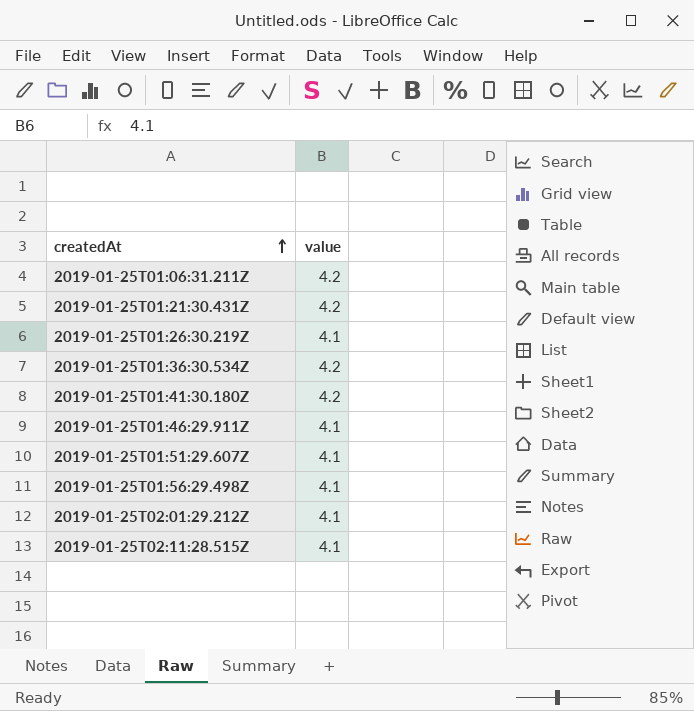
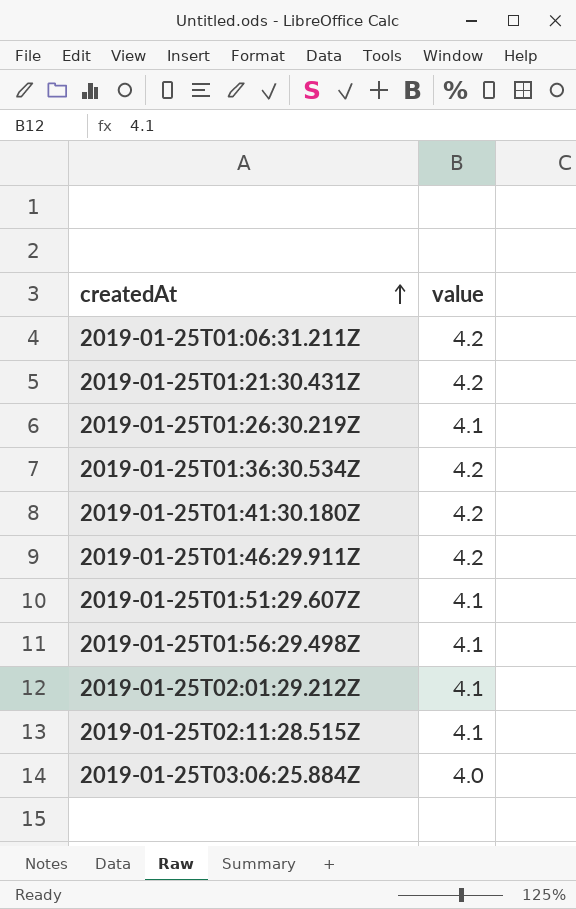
2019-01-25T01:46:29.911Z | value: 4.1 -> 4.2
row 2019-01-25T03:06:25.884Z: none -> 4.0

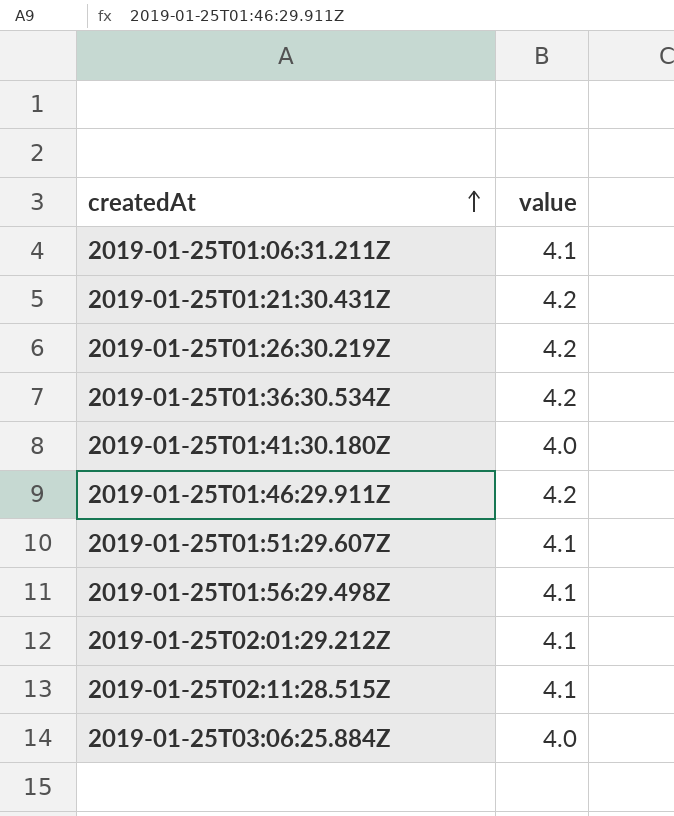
2019-01-25T01:06:31.211Z | value: 4.2 -> 4.1
2019-01-25T01:26:30.219Z | value: 4.1 -> 4.2
2019-01-25T01:41:30.180Z | value: 4.2 -> 4.0

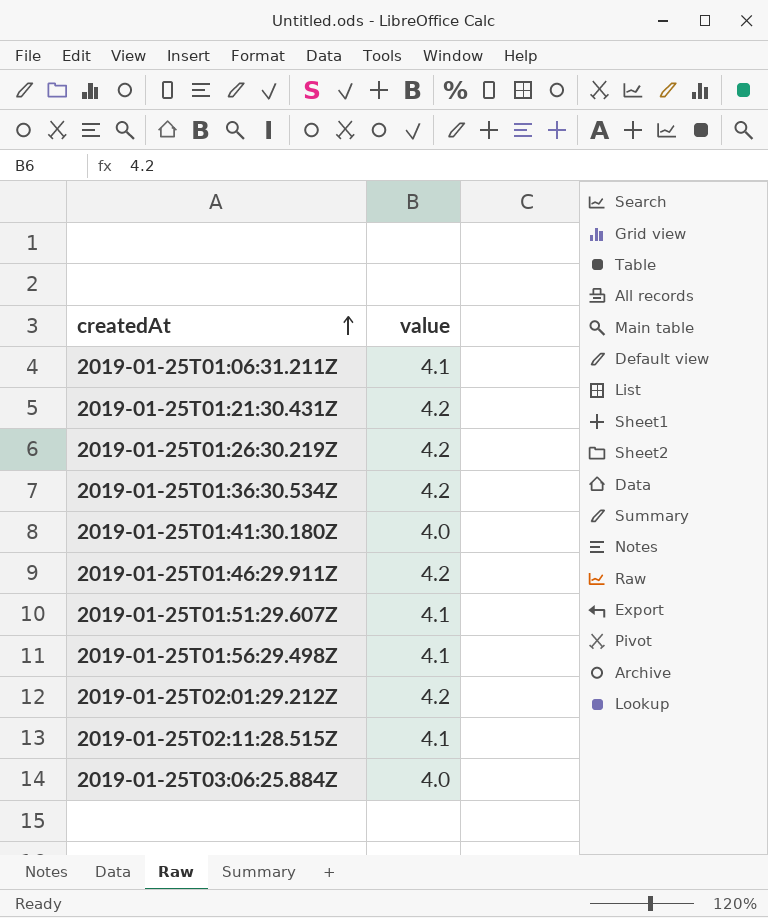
2019-01-25T02:01:29.212Z | value: 4.1 -> 4.2

